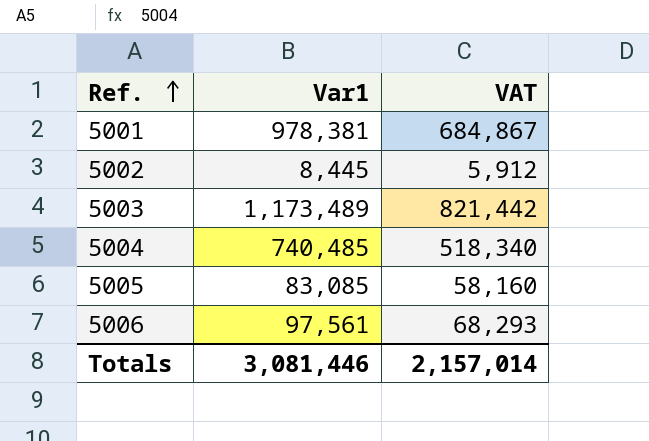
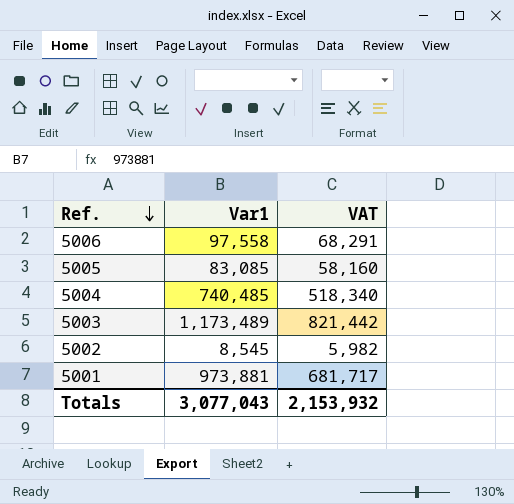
row order: Ref. ascending -> Ref. descending
5006 | Var1: 97,561 -> 97,558
5006 | VAT: 68,293 -> 68,291
5002 | Var1: 8,445 -> 8,545
5002 | VAT: 5,912 -> 5,982
5001 | Var1: 978,381 -> 973,881
5001 | VAT: 684,867 -> 681,717
Totals | Var1: 3,081,446 -> 3,077,043
Totals | VAT: 2,157,014 -> 2,153,932

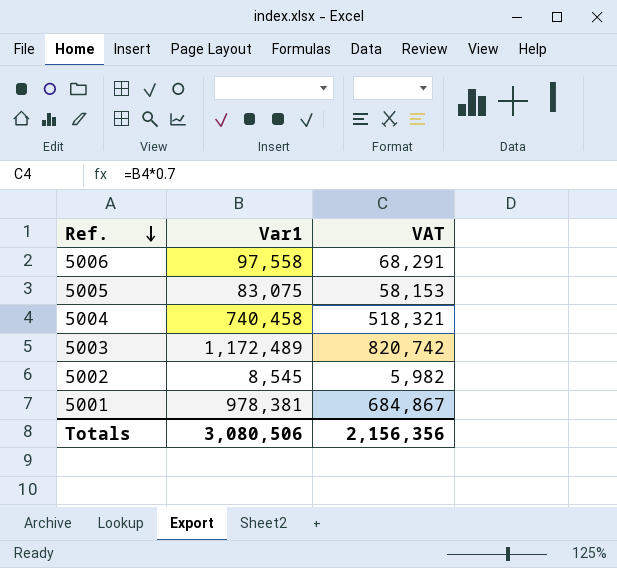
5005 | Var1: 83,085 -> 83,075
5005 | VAT: 58,160 -> 58,153
5004 | Var1: 740,485 -> 740,458
5004 | VAT: 518,340 -> 518,321
5003 | Var1: 1,173,489 -> 1,172,489
5003 | VAT: 821,442 -> 820,742
5001 | Var1: 973,881 -> 978,381
5001 | VAT: 681,717 -> 684,867
Totals | Var1: 3,077,043 -> 3,080,506
Totals | VAT: 2,153,932 -> 2,156,356

